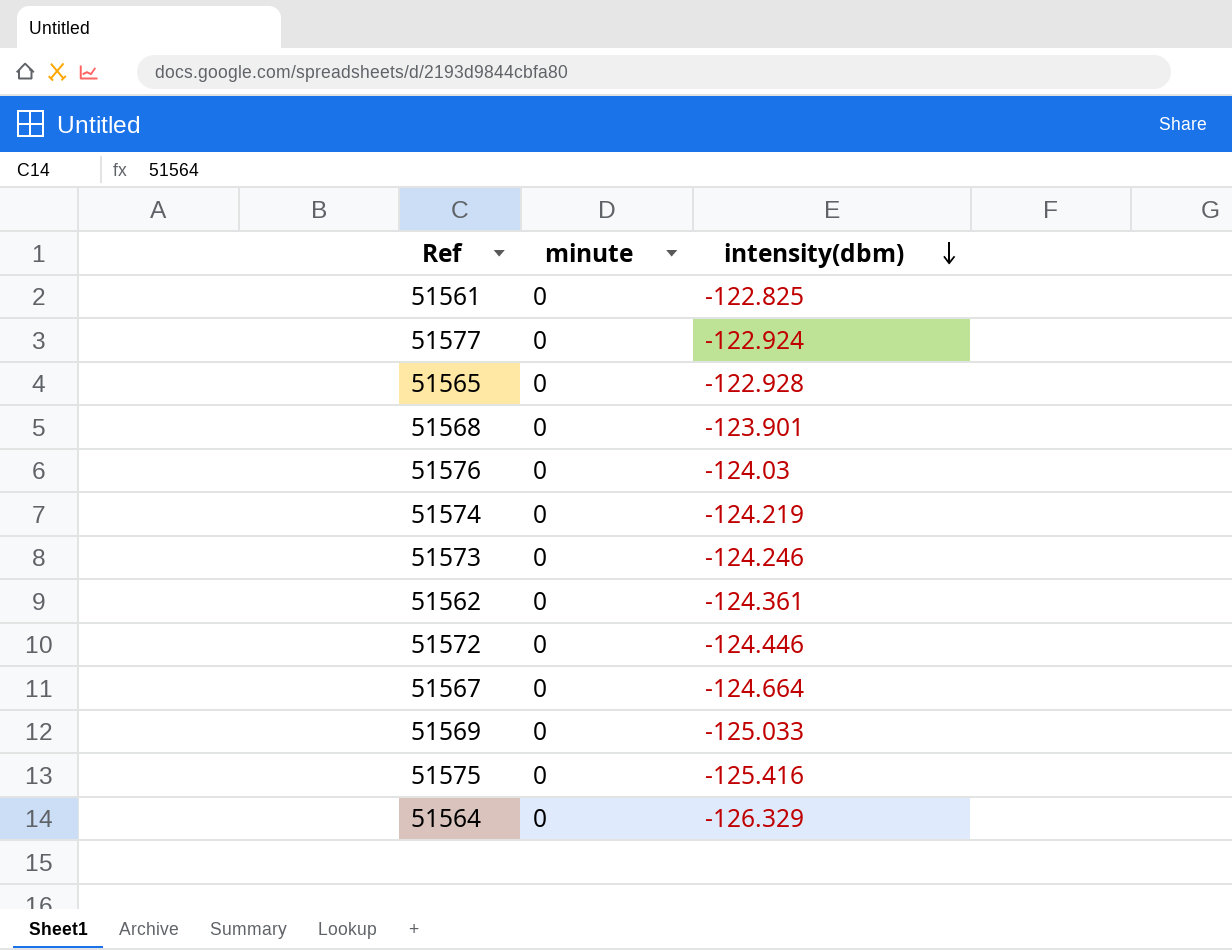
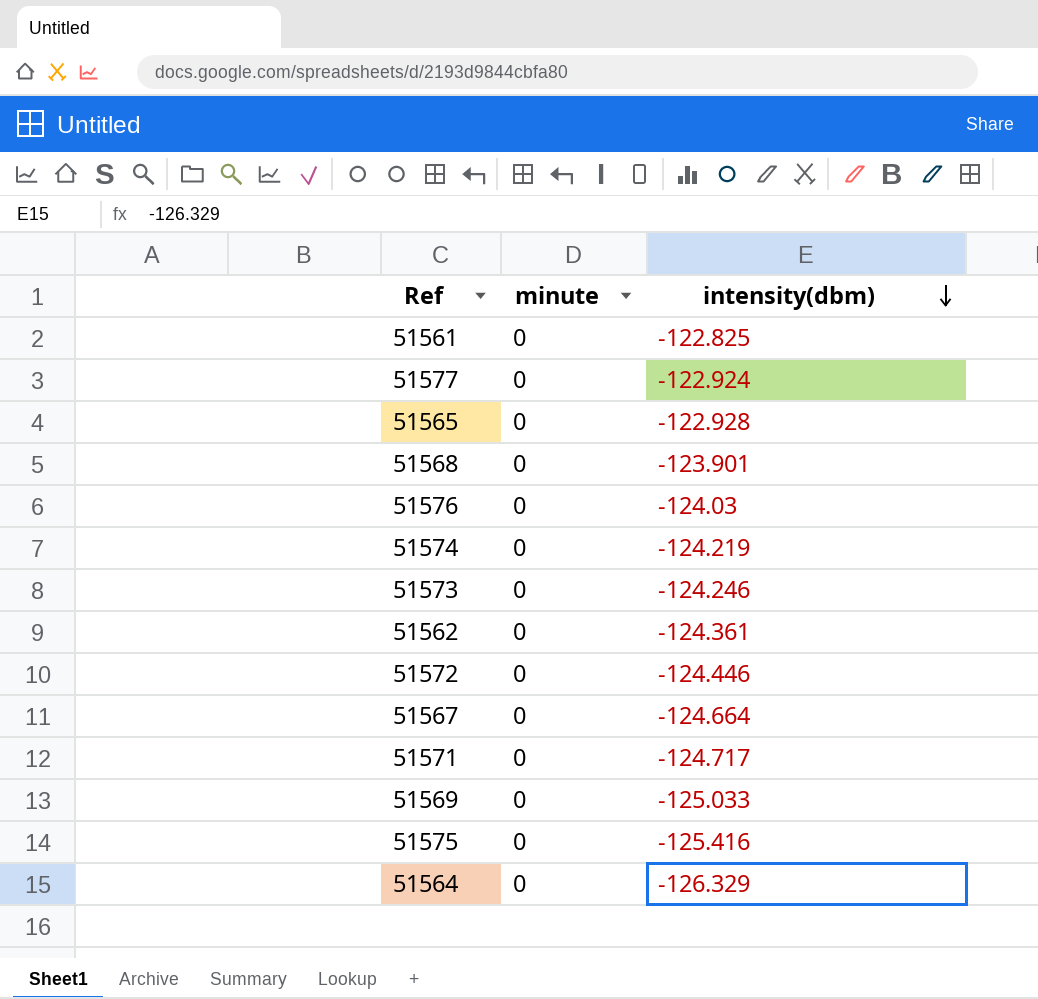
row 51571: none -> 0 | -124.717

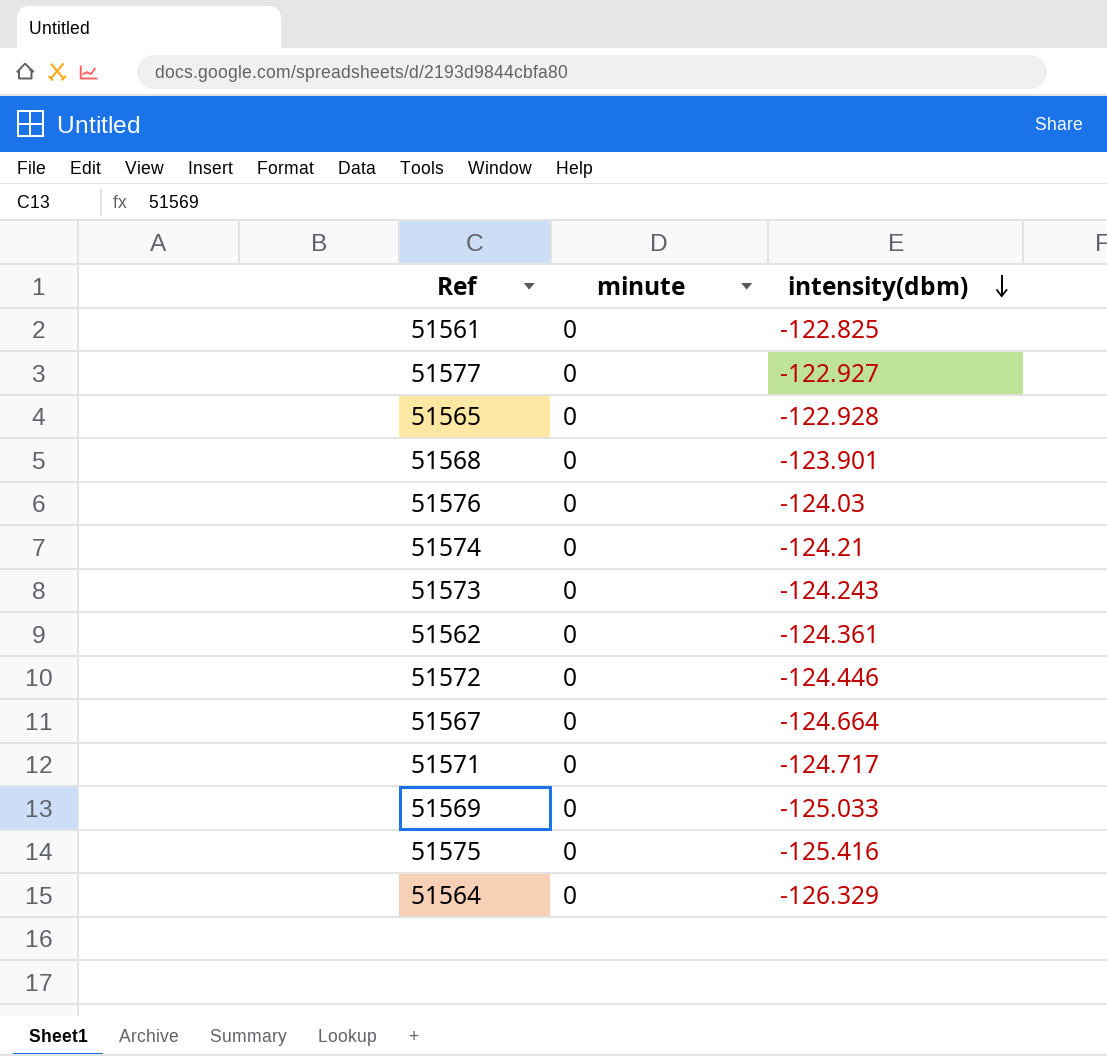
51577 | intensity(dbm): -122.924 -> -122.927
51574 | intensity(dbm): -124.219 -> -124.21
51573 | intensity(dbm): -124.246 -> -124.243

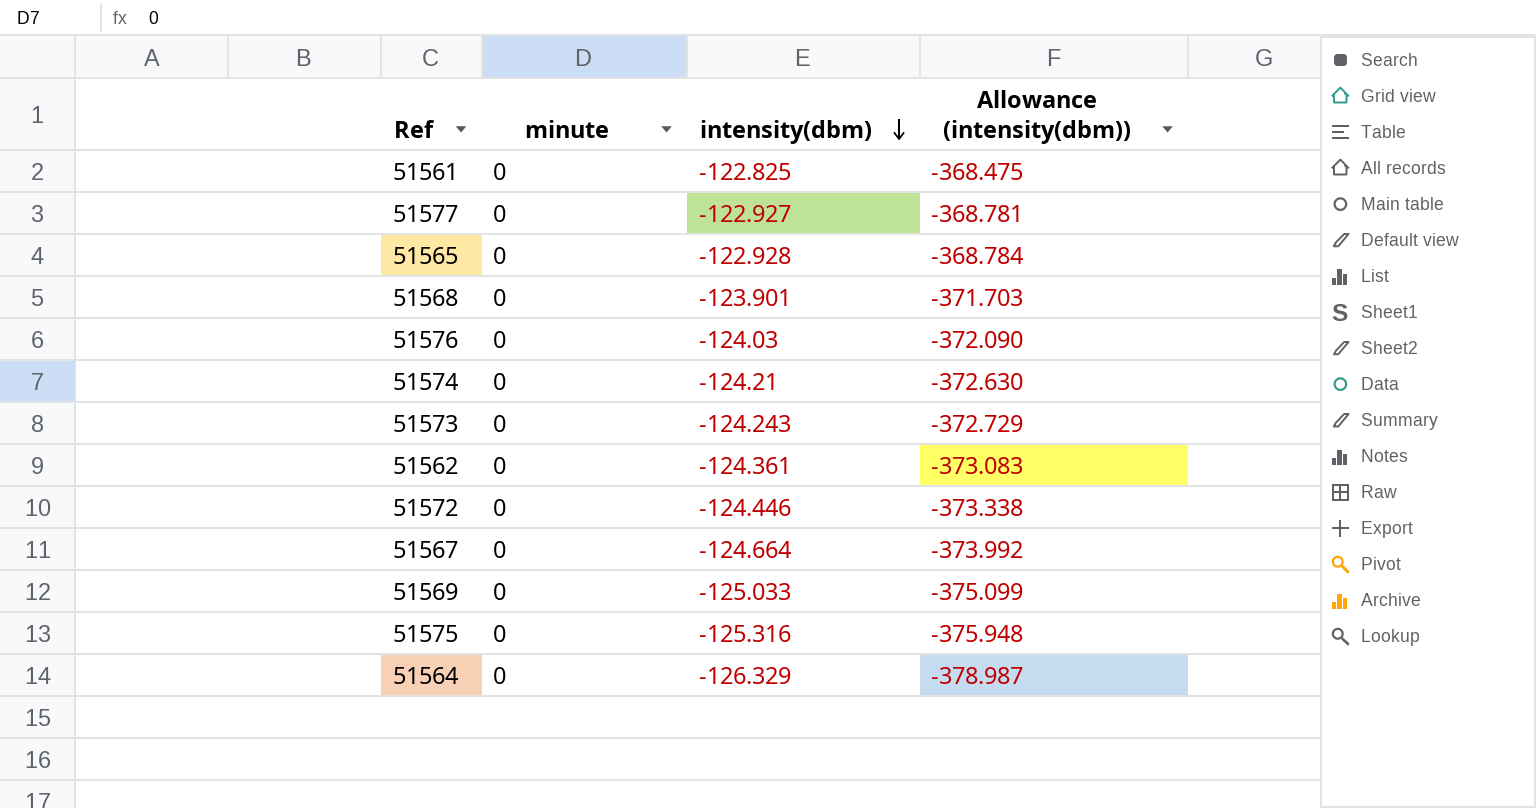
column Allowance (intensity(dbm)) | formula: none -> [intensity(dbm)] * 3
row 51571: 0 | -124.717 -> none
51575 | intensity(dbm): -125.416 -> -125.316

